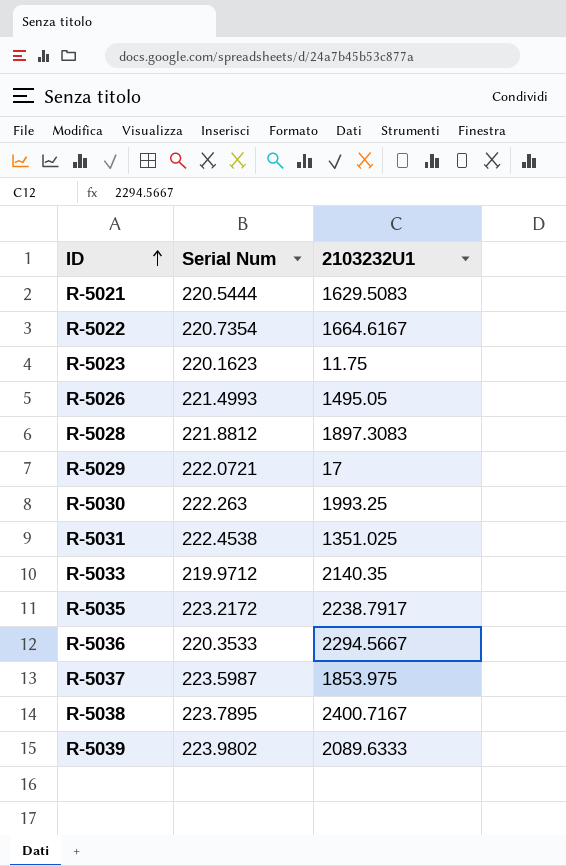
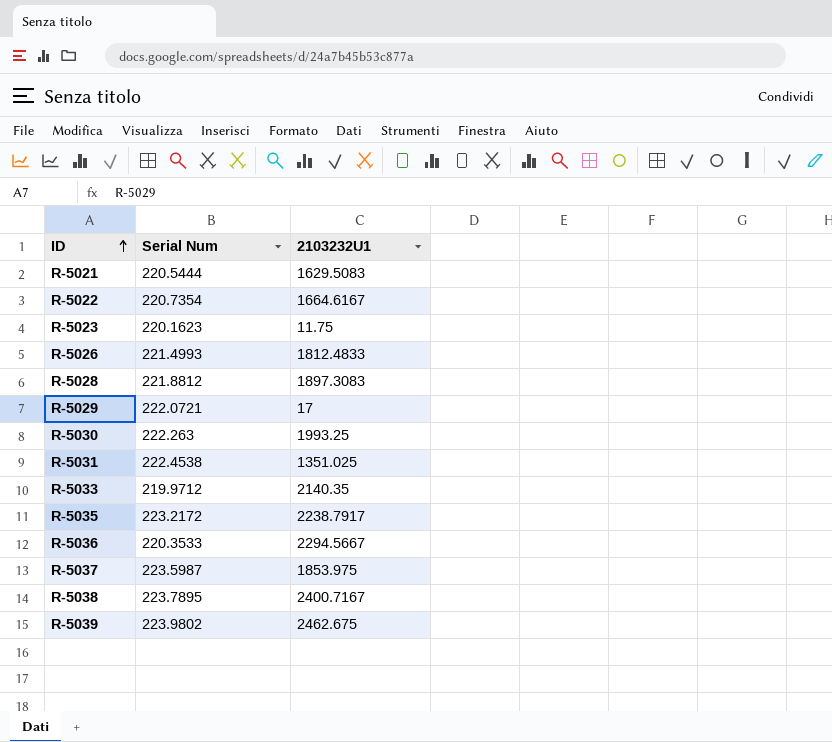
R-5026 | 2103232U1: 1495.05 -> 1812.4833
R-5039 | 2103232U1: 2089.6333 -> 2462.675

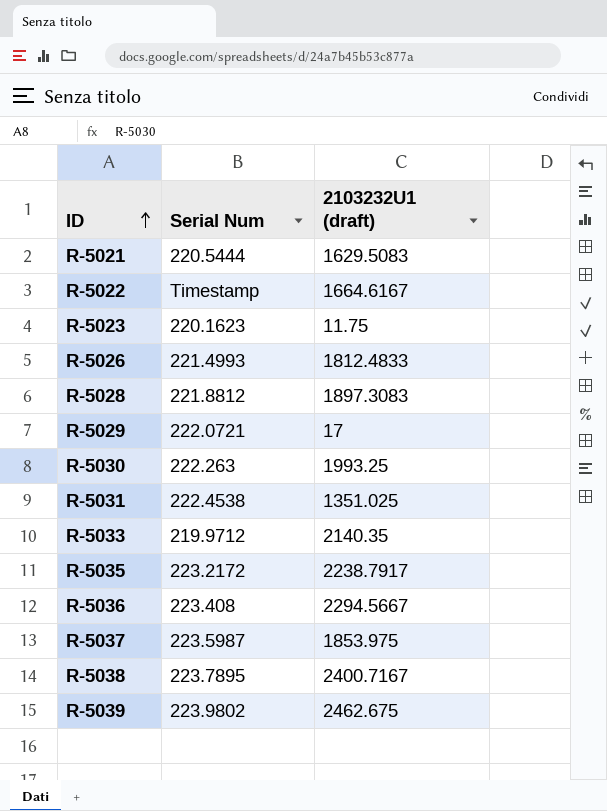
column name: 2103232U1 -> 2103232U1 (draft)
R-5022 | Serial Num: 220.7354 -> Timestamp
R-5036 | Serial Num: 220.3533 -> 223.408

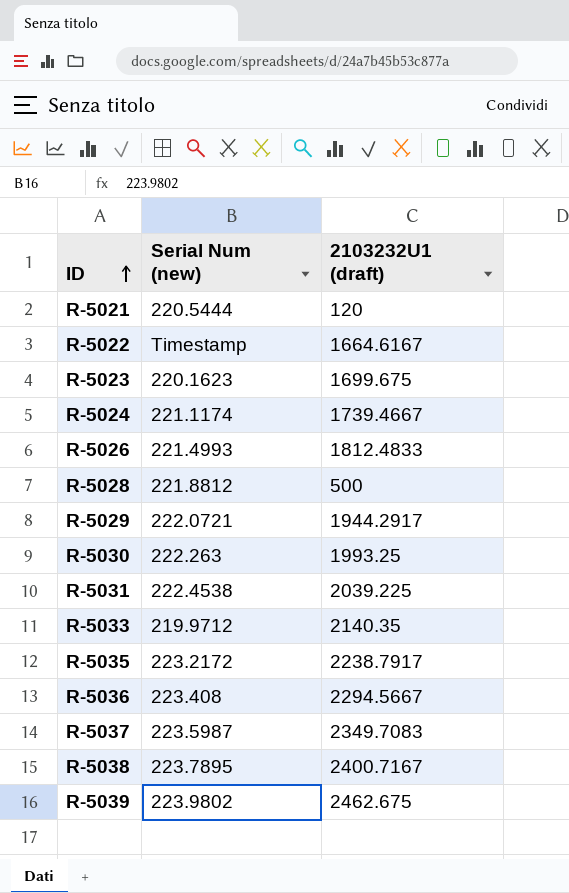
column name: Serial Num -> Serial Num (new)
R-5021 | 2103232U1 (draft): 1629.5083 -> 120
R-5023 | 2103232U1 (draft): 11.75 -> 1699.675
row R-5024: none -> 221.1174 | 1739.4667
R-5028 | 2103232U1 (draft): 1897.3083 -> 500
R-5029 | 2103232U1 (draft): 17 -> 1944.2917
R-5031 | 2103232U1 (draft): 1351.025 -> 2039.225
R-5037 | 2103232U1 (draft): 1853.975 -> 2349.7083

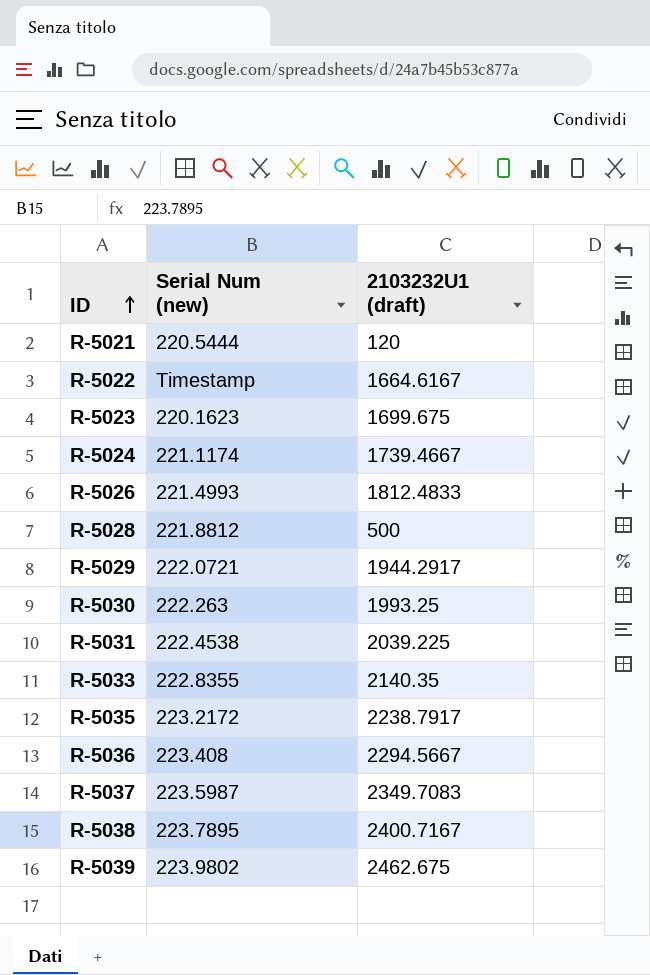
R-5033 | Serial Num (new): 219.9712 -> 222.8355

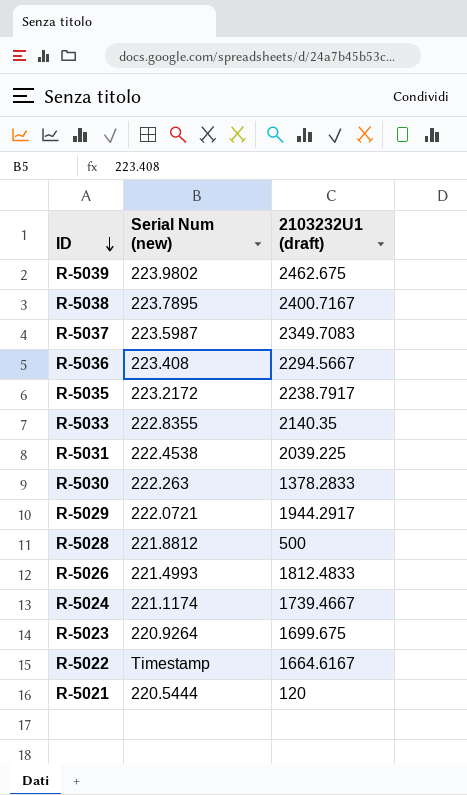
row order: ID ascending -> ID descending
R-5030 | 2103232U1 (draft): 1993.25 -> 1378.2833
R-5023 | Serial Num (new): 220.1623 -> 220.9264

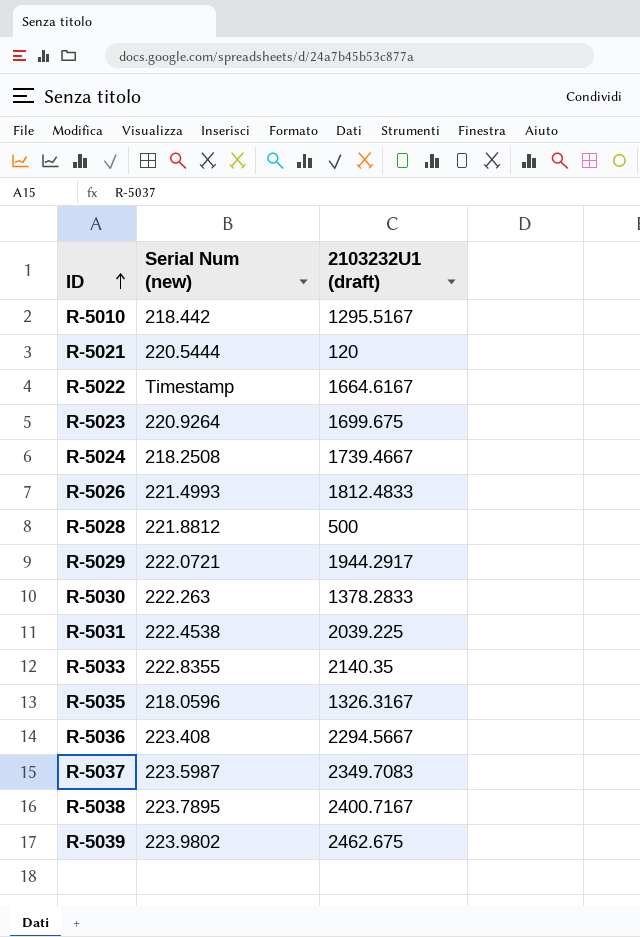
row order: ID descending -> ID ascending
row R-5010: none -> 218.442 | 1295.5167
R-5024 | Serial Num (new): 221.1174 -> 218.2508
R-5035 | Serial Num (new): 223.2172 -> 218.0596
R-5035 | 2103232U1 (draft): 2238.7917 -> 1326.3167

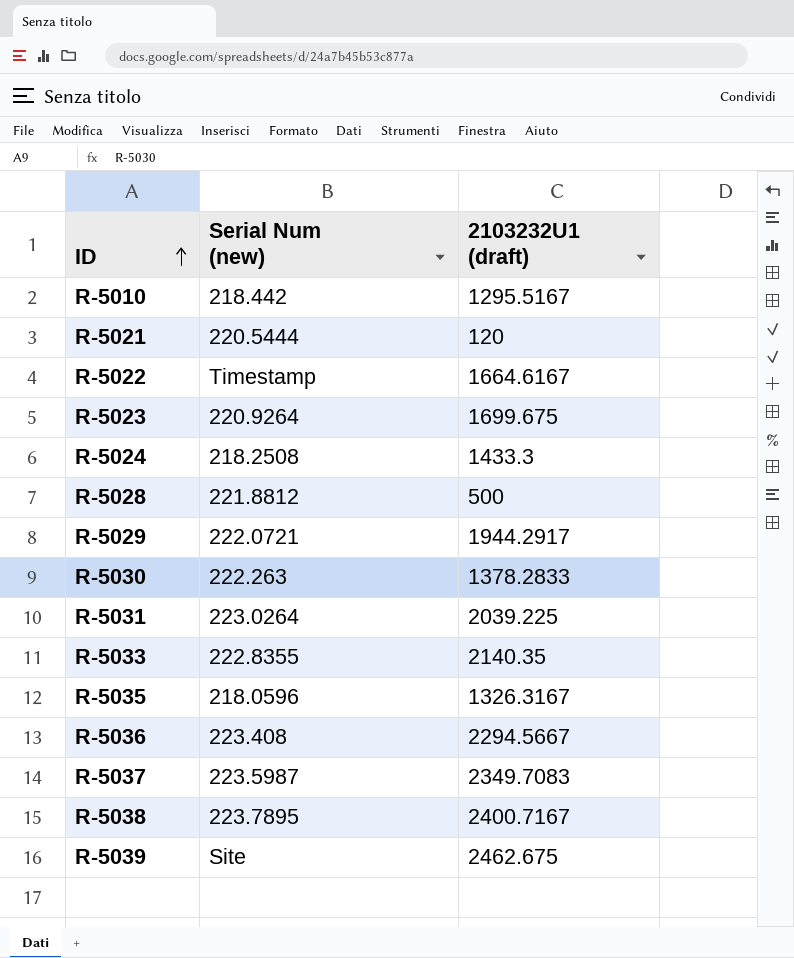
row R-5026: 221.4993 | 1812.4833 -> none
R-5024 | 2103232U1 (draft): 1739.4667 -> 1433.3
R-5031 | Serial Num (new): 222.4538 -> 223.0264
R-5039 | Serial Num (new): 223.9802 -> Site

